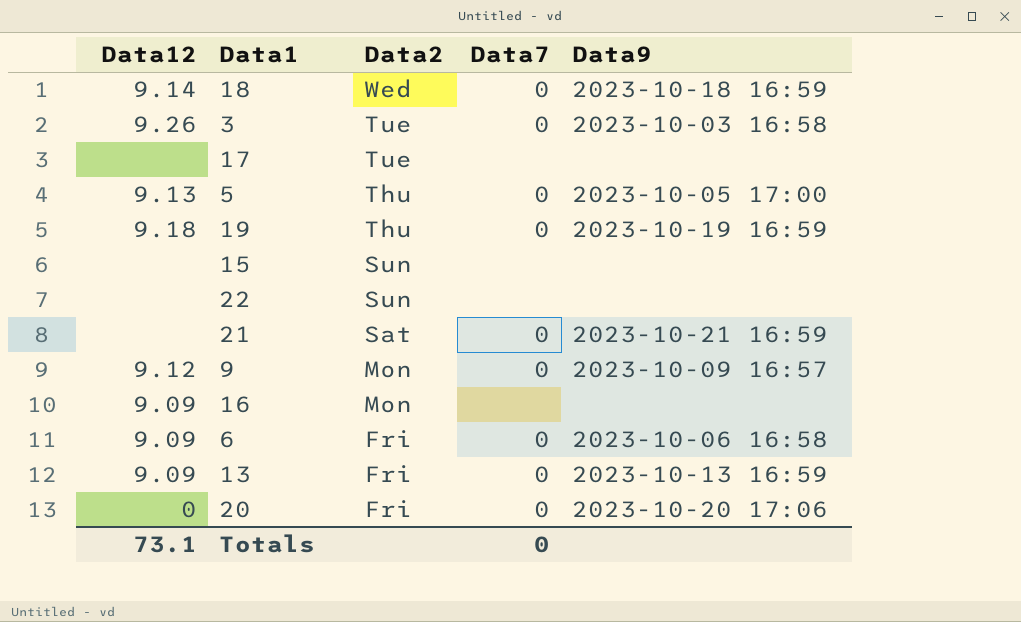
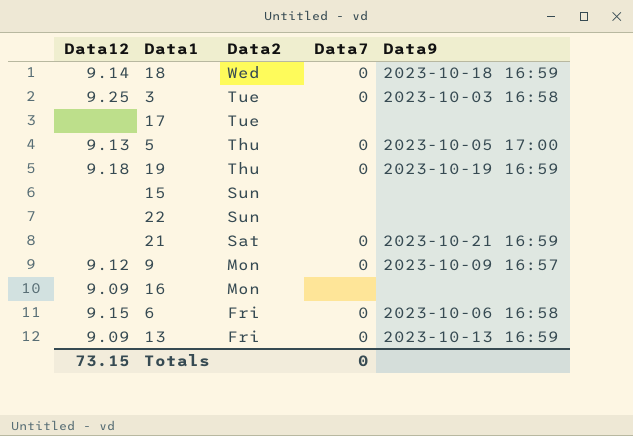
row 20: 0 | Fri | 0 | 2023-10-20 17:06 -> none
3 | Data12: 9.26 -> 9.25
6 | Data12: 9.09 -> 9.15
Totals | Data12: 73.1 -> 73.15

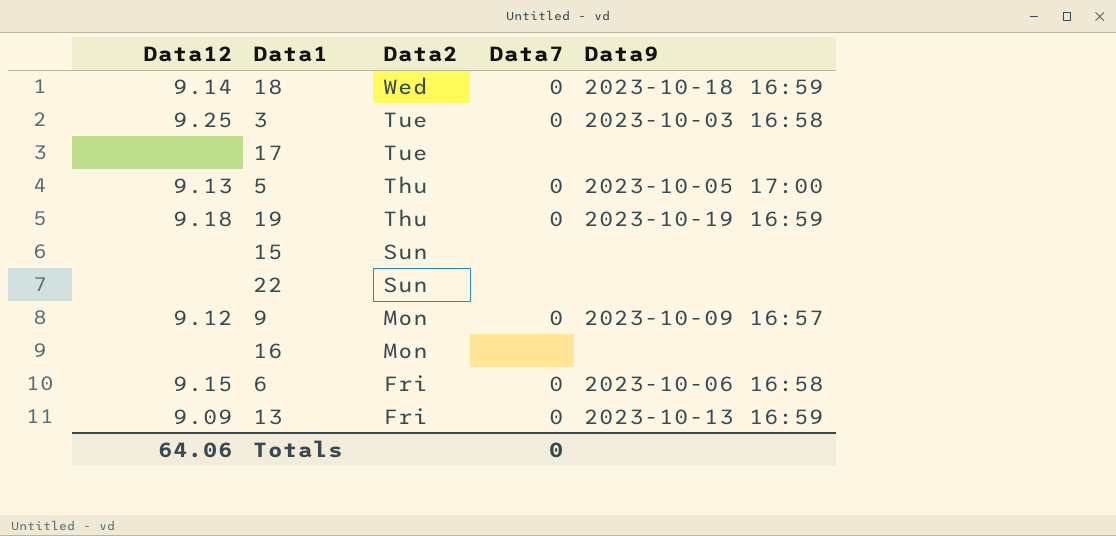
row 21: none | Sat | 0 | 2023-10-21 16:59 -> none
16 | Data12: 9.09 -> none
Totals | Data12: 73.15 -> 64.06

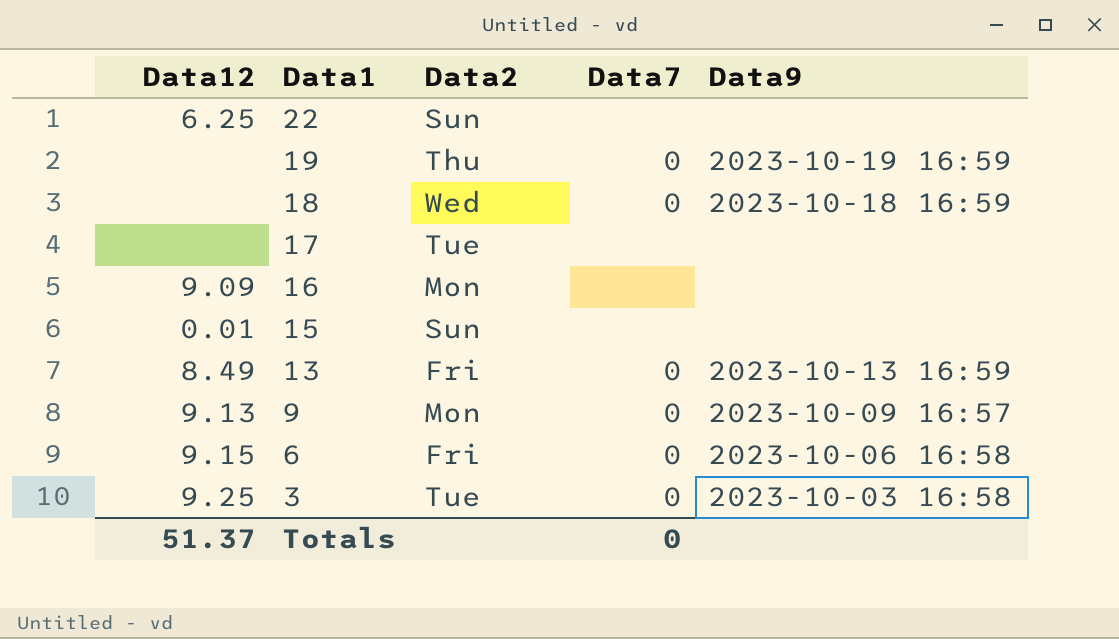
row order: Data2 descending -> Data1 descending
row 5: 9.13 | Thu | 0 | 2023-10-05 17:00 -> none
22 | Data12: none -> 6.25
19 | Data12: 9.18 -> none
18 | Data12: 9.14 -> none
16 | Data12: none -> 9.09
15 | Data12: none -> 0.01
13 | Data12: 9.09 -> 8.49
9 | Data12: 9.12 -> 9.13
Totals | Data12: 64.06 -> 51.37

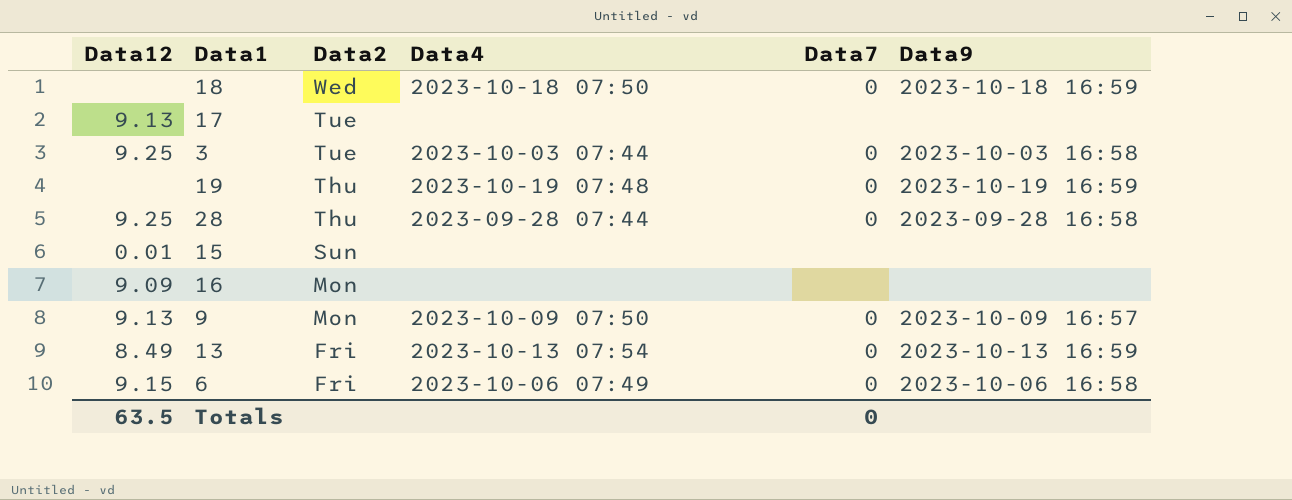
row order: Data1 descending -> Data2 descending
column Data4 | position: none -> 4
row 22: 6.25 | Sun | none | none -> none
17 | Data12: none -> 9.13
row 28: none -> 9.25 | Thu | 2023-09-28 07:44 | 0 | 2023-09-28 16:58
Totals | Data12: 51.37 -> 63.5

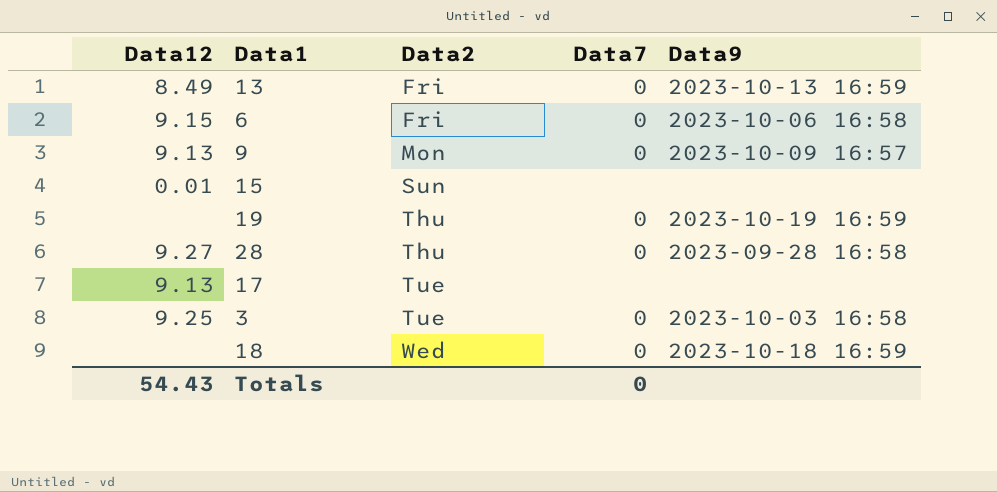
row order: Data2 descending -> Data2 ascending
column Data4 | position: 4 -> none
row 16: 9.09 | Mon | none | none | none -> none
28 | Data12: 9.25 -> 9.27
Totals | Data12: 63.5 -> 54.43

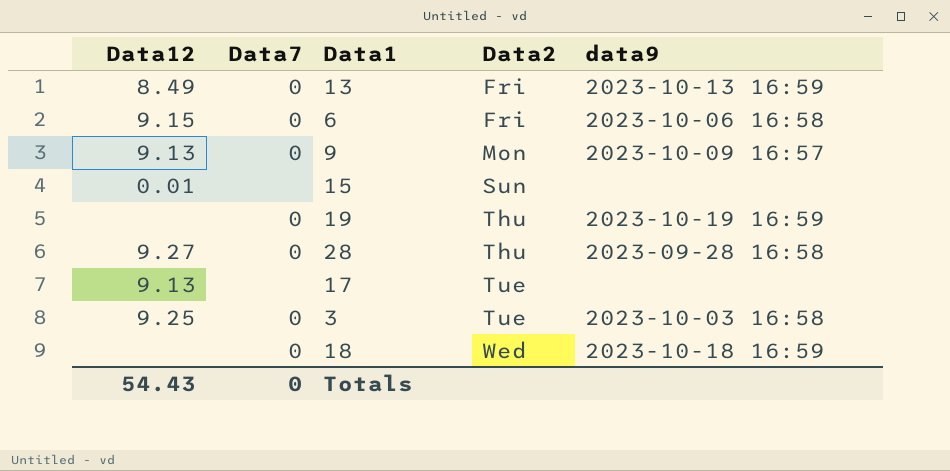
column Data7 | position: 4 -> 2
column name: Data9 -> data9

